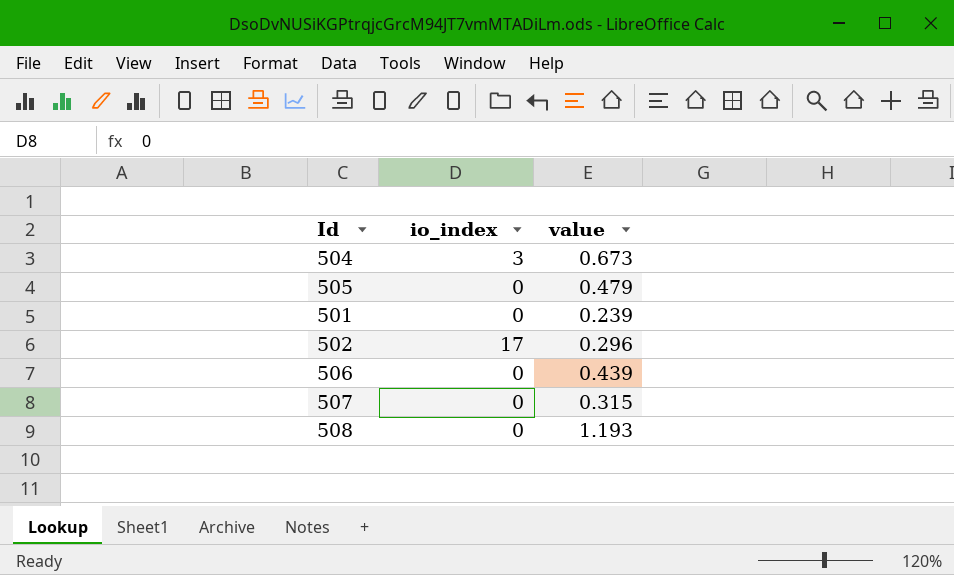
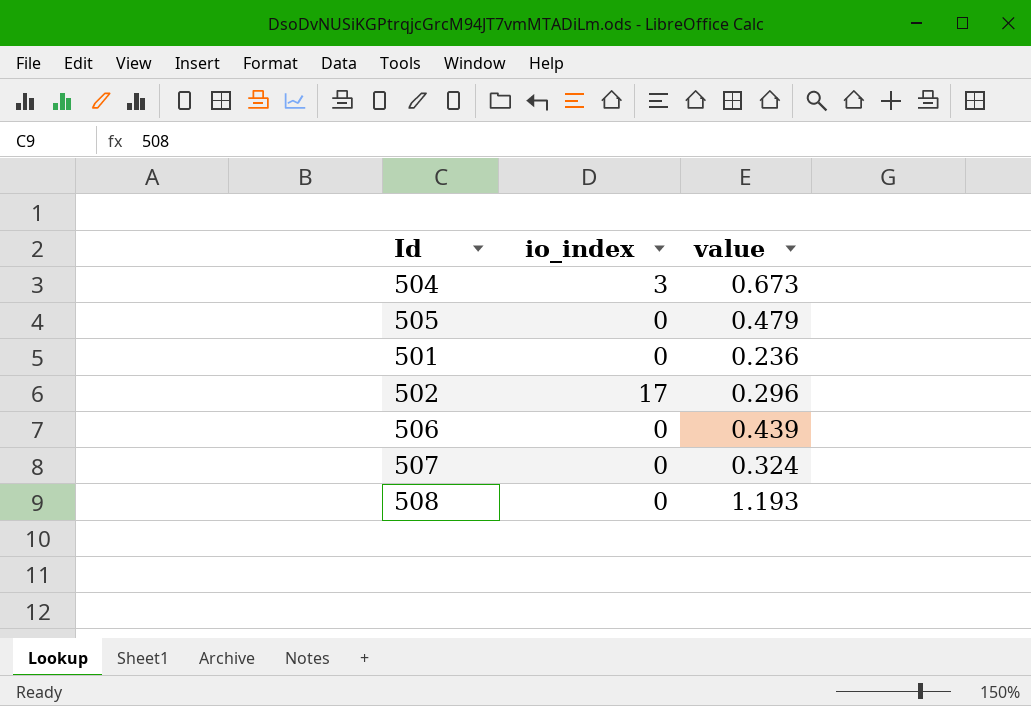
501 | value: 0.239 -> 0.236
507 | value: 0.315 -> 0.324

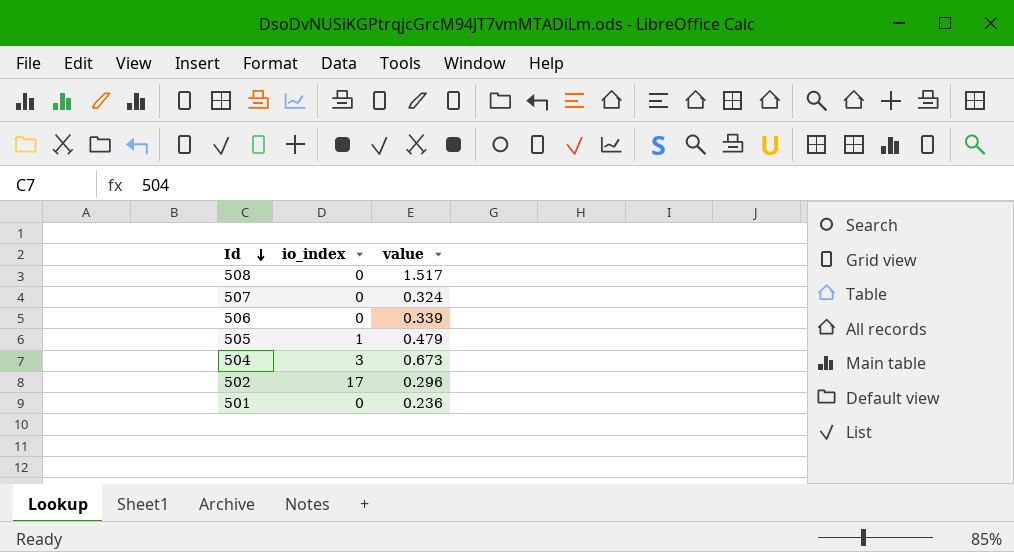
row order: none -> Id descending
508 | value: 1.193 -> 1.517
506 | value: 0.439 -> 0.339
505 | io_index: 0 -> 1

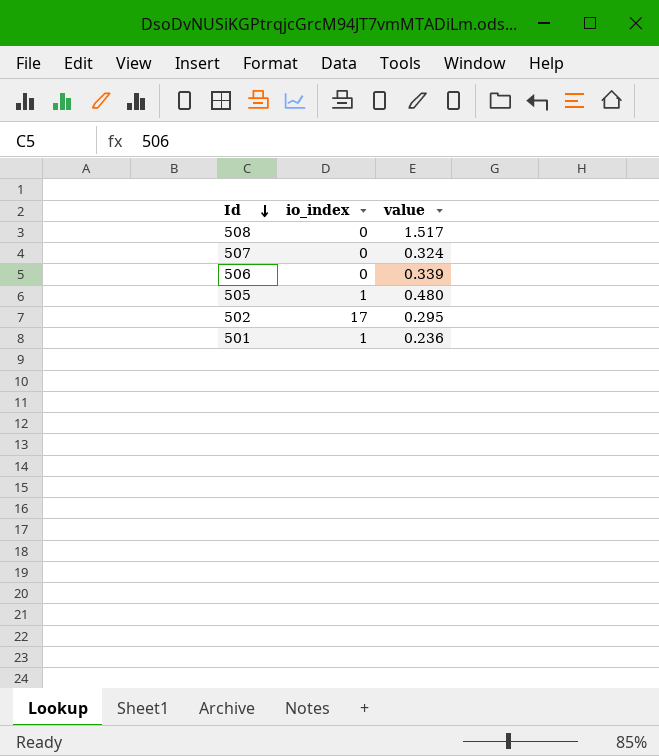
row 504: 3 | 0.673 -> none
505 | value: 0.479 -> 0.480
502 | value: 0.296 -> 0.295
501 | io_index: 0 -> 1

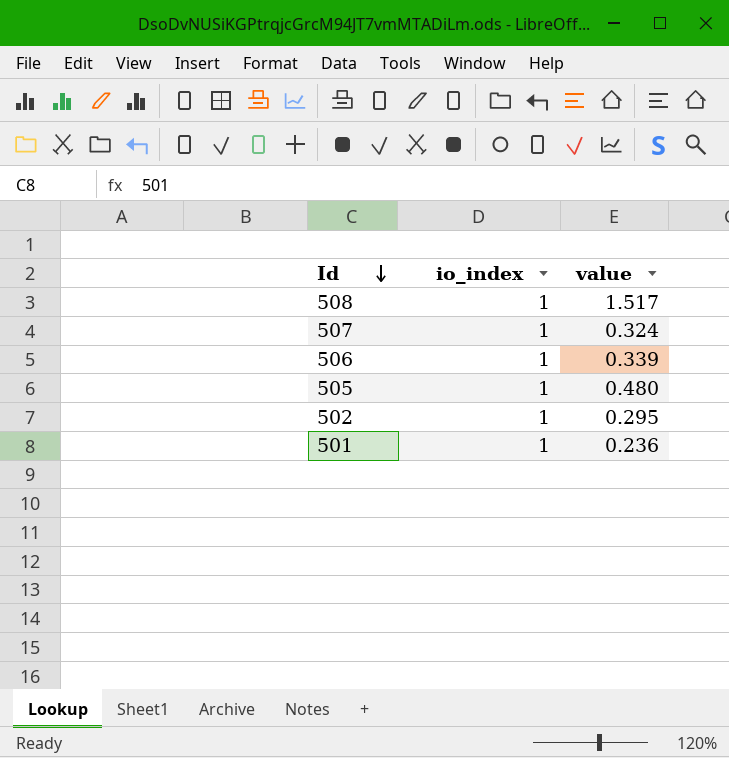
508 | io_index: 0 -> 1
507 | io_index: 0 -> 1
506 | io_index: 0 -> 1
502 | io_index: 17 -> 1

